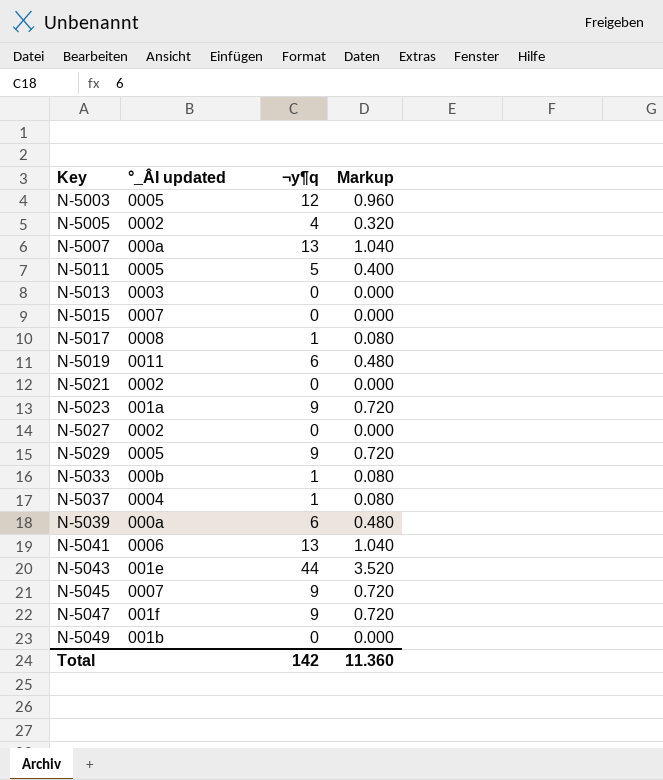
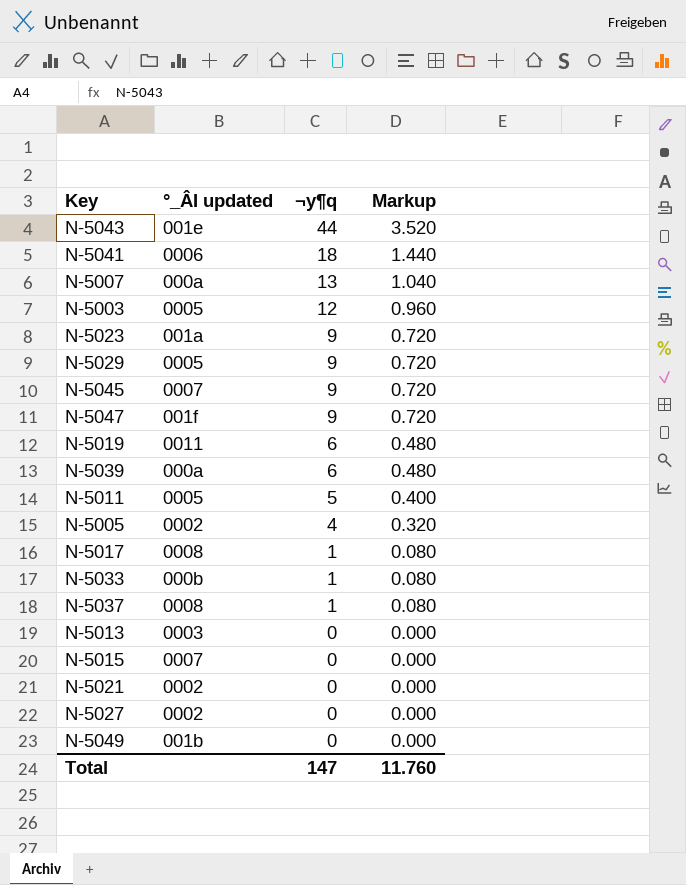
row order: Key ascending -> ¬y¶q descending
N-5041 | ¬y¶q: 13 -> 18
N-5041 | Markup: 1.040 -> 1.440
N-5037 | °_ÂI updated: 0004 -> 0008
Total | ¬y¶q: 142 -> 147
Total | Markup: 11.360 -> 11.760

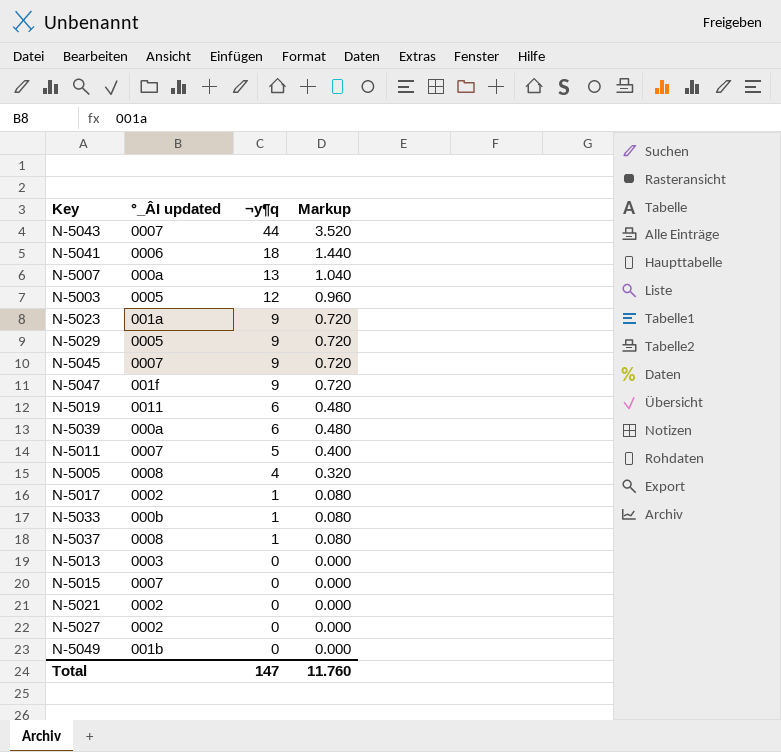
N-5043 | °_ÂI updated: 001e -> 0007
N-5011 | °_ÂI updated: 0005 -> 0007
N-5005 | °_ÂI updated: 0002 -> 0008
N-5017 | °_ÂI updated: 0008 -> 0002

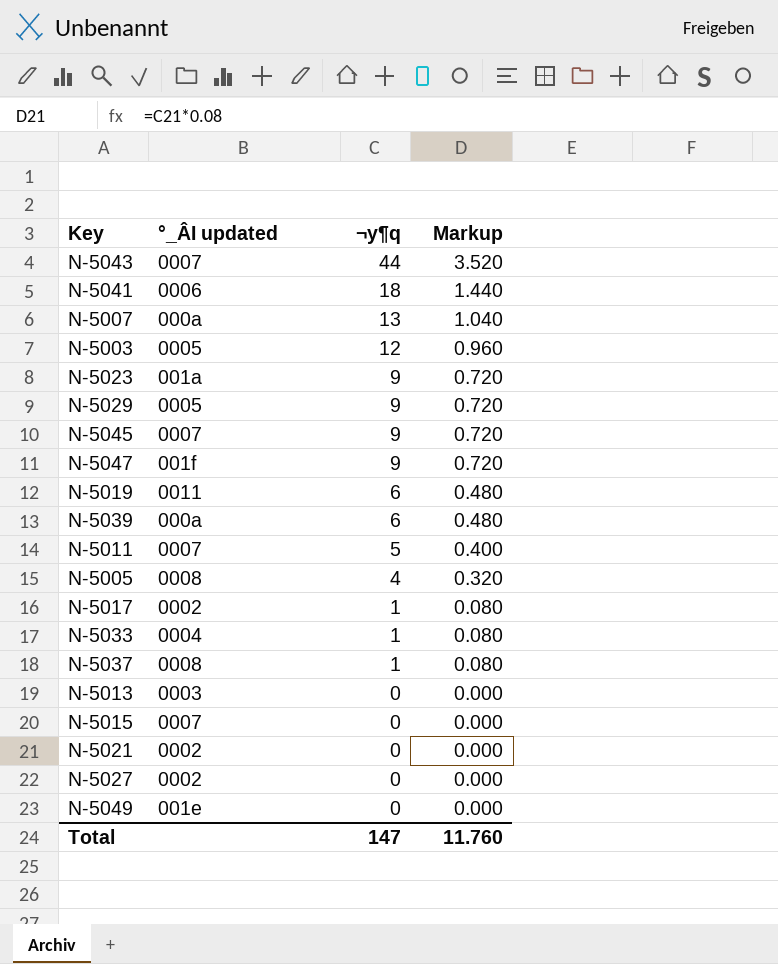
N-5033 | °_ÂI updated: 000b -> 0004
N-5049 | °_ÂI updated: 001b -> 001e

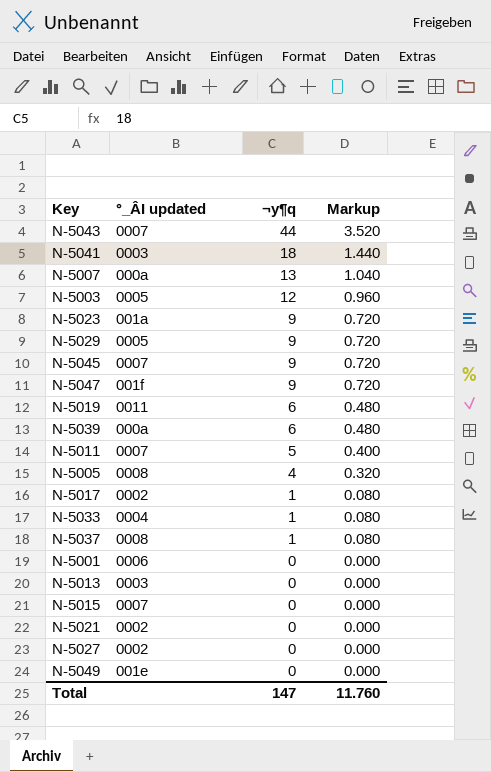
N-5041 | °_ÂI updated: 0006 -> 0003
row N-5001: none -> 0006 | 0 | 0.000

